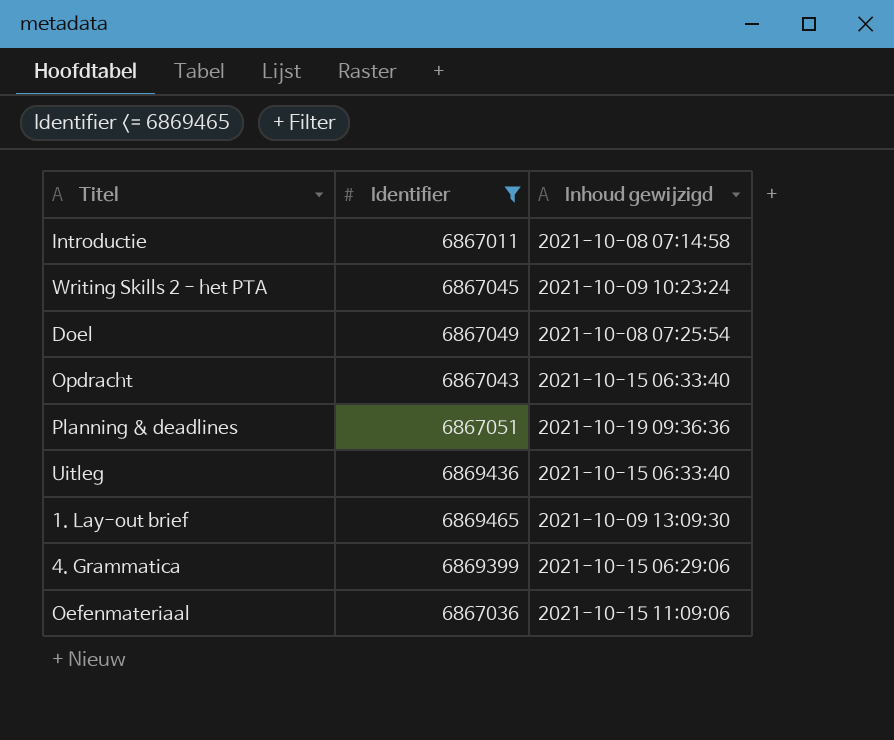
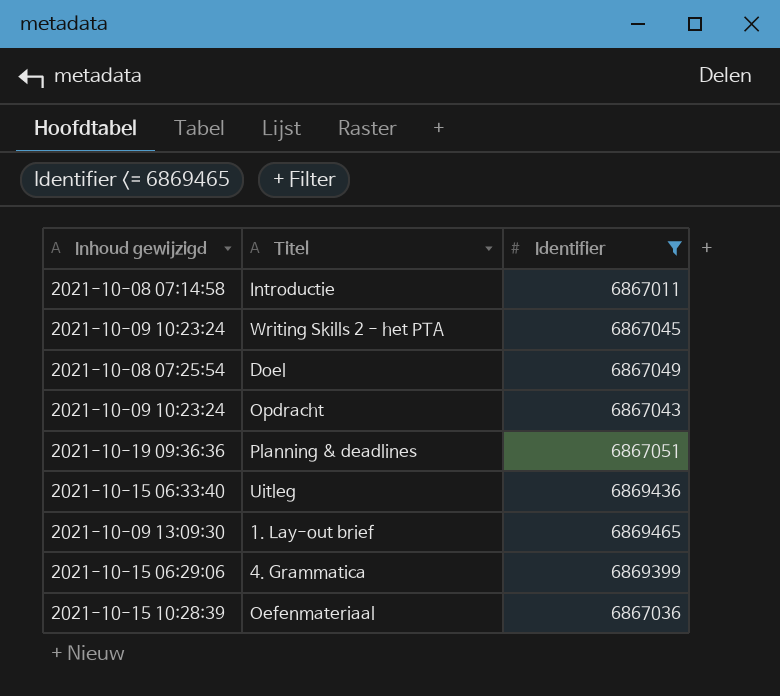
column Inhoud gewijzigd | position: 3 -> 1
Opdracht | Inhoud gewijzigd: 2021-10-15 06:33:40 -> 2021-10-09 10:23:24
Oefenmateriaal | Inhoud gewijzigd: 2021-10-15 11:09:06 -> 2021-10-15 10:28:39

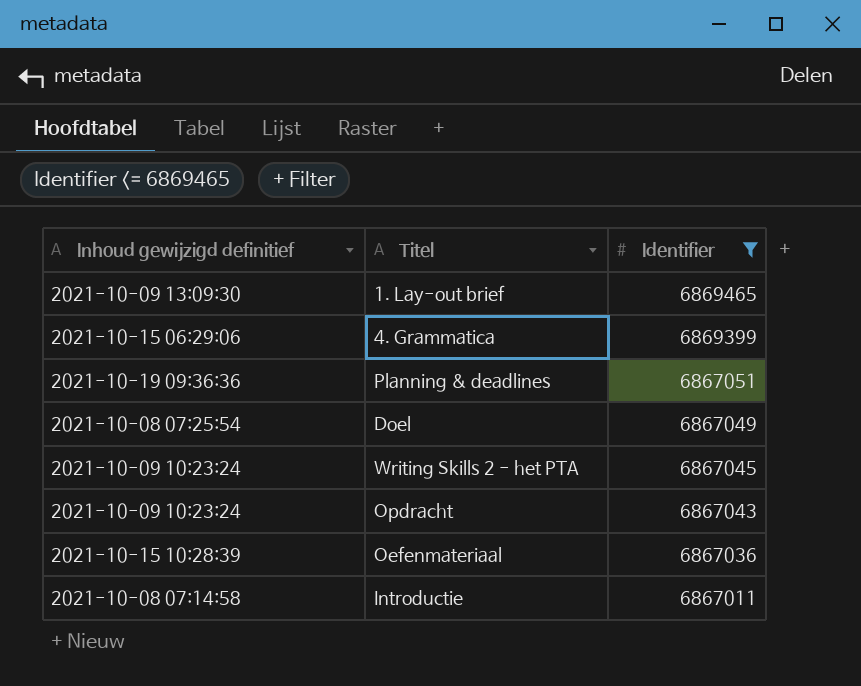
row order: none -> Identifier descending
column name: Inhoud gewijzigd -> Inhoud gewijzigd definitief
row Uitleg: 2021-10-15 06:33:40 | 6869436 -> none

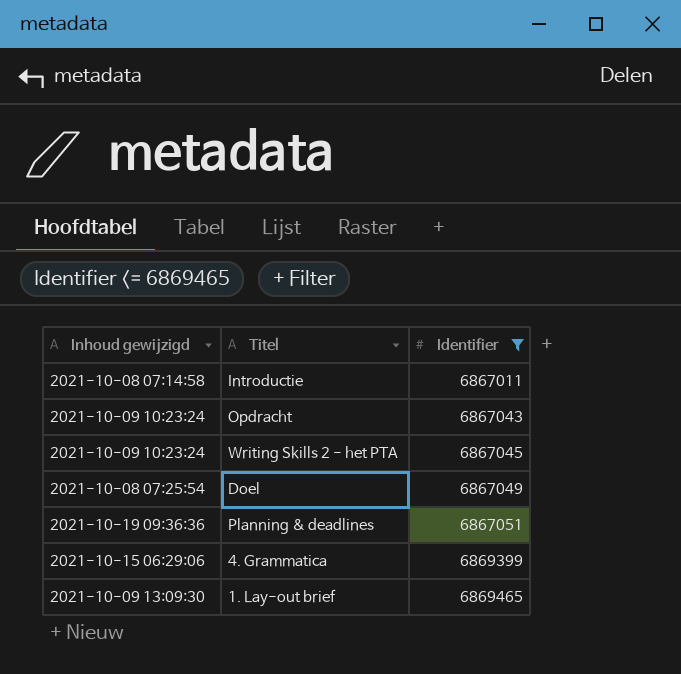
row order: Identifier descending -> Identifier ascending
column name: Inhoud gewijzigd definitief -> Inhoud gewijzigd
row Oefenmateriaal: 2021-10-15 10:28:39 | 6867036 -> none

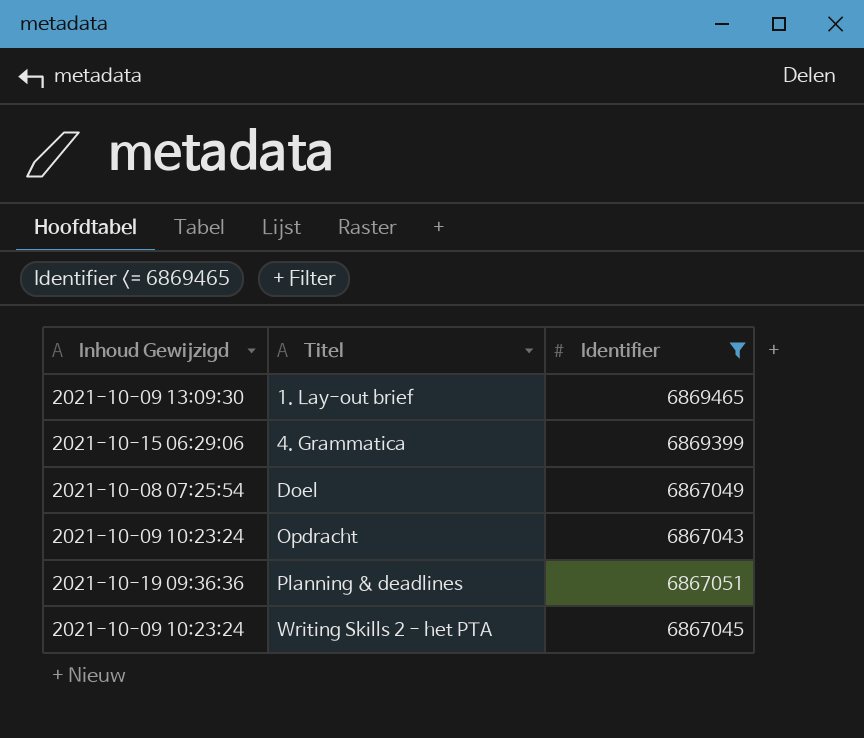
row order: Identifier ascending -> Titel ascending
column name: Inhoud gewijzigd -> Inhoud Gewijzigd
row Introductie: 2021-10-08 07:14:58 | 6867011 -> none

